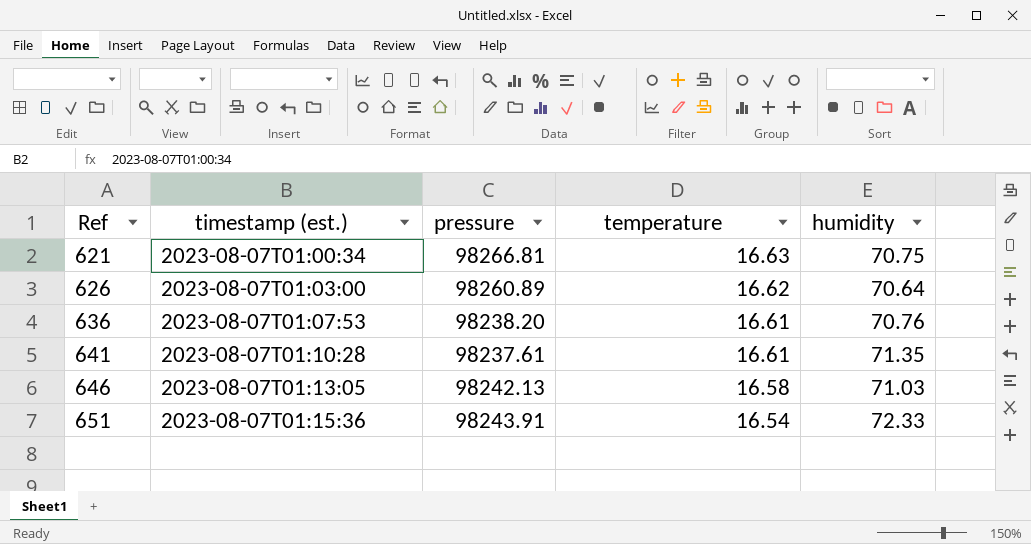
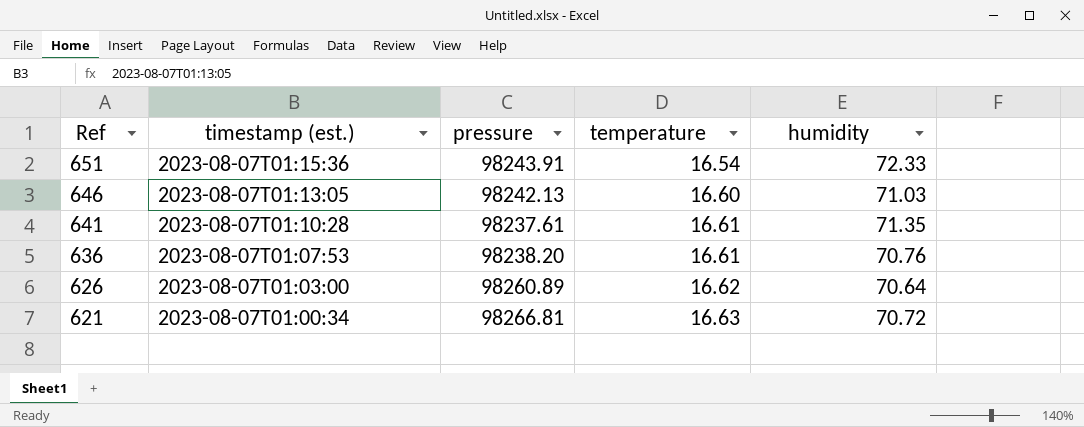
row order: Ref ascending -> Ref descending
646 | temperature: 16.58 -> 16.60
621 | humidity: 70.75 -> 70.72

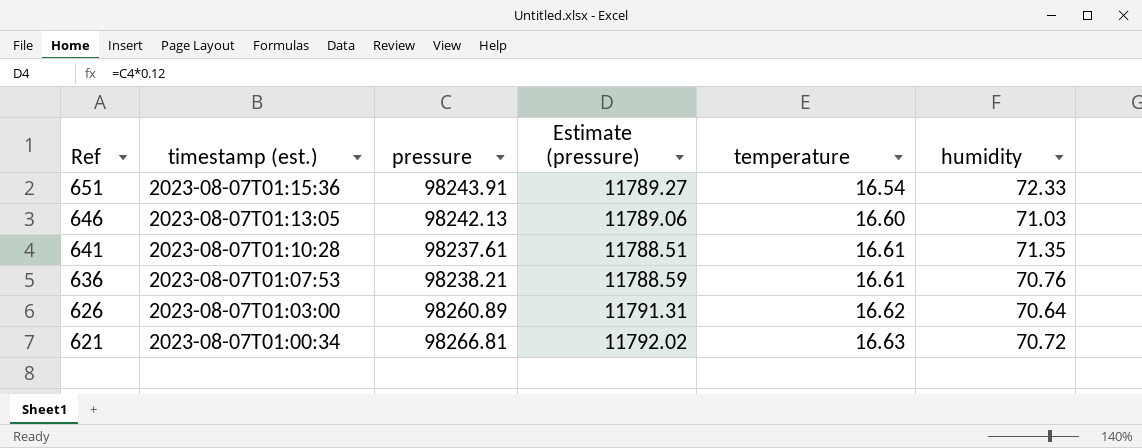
column Estimate (pressure) | formula: none -> [pressure] * 0.12
636 | pressure: 98238.20 -> 98238.21

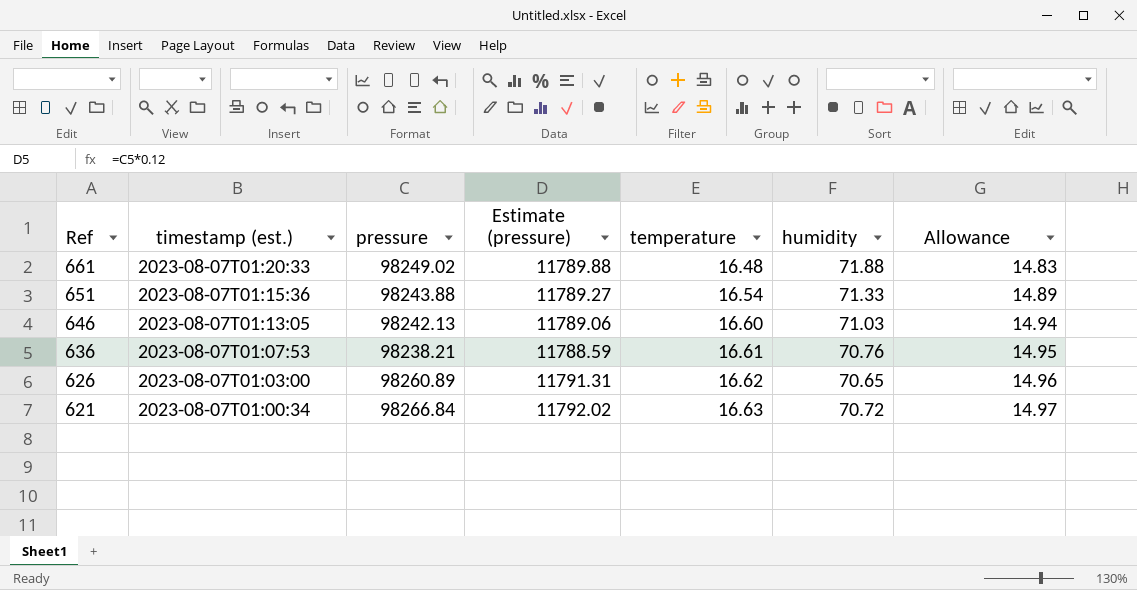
column Allowance | formula: none -> [temperature] * 0.9
row 641: 2023-08-07T01:10:28 | 98237.61 | 11788.51 | 16.61 | 71.35 -> none
row 661: none -> 2023-08-07T01:20:33 | 98249.02 | 11789.88 | 16.48 | 71.88 | 14.83
651 | pressure: 98243.91 -> 98243.88
651 | humidity: 72.33 -> 71.33
626 | humidity: 70.64 -> 70.65
621 | pressure: 98266.81 -> 98266.84

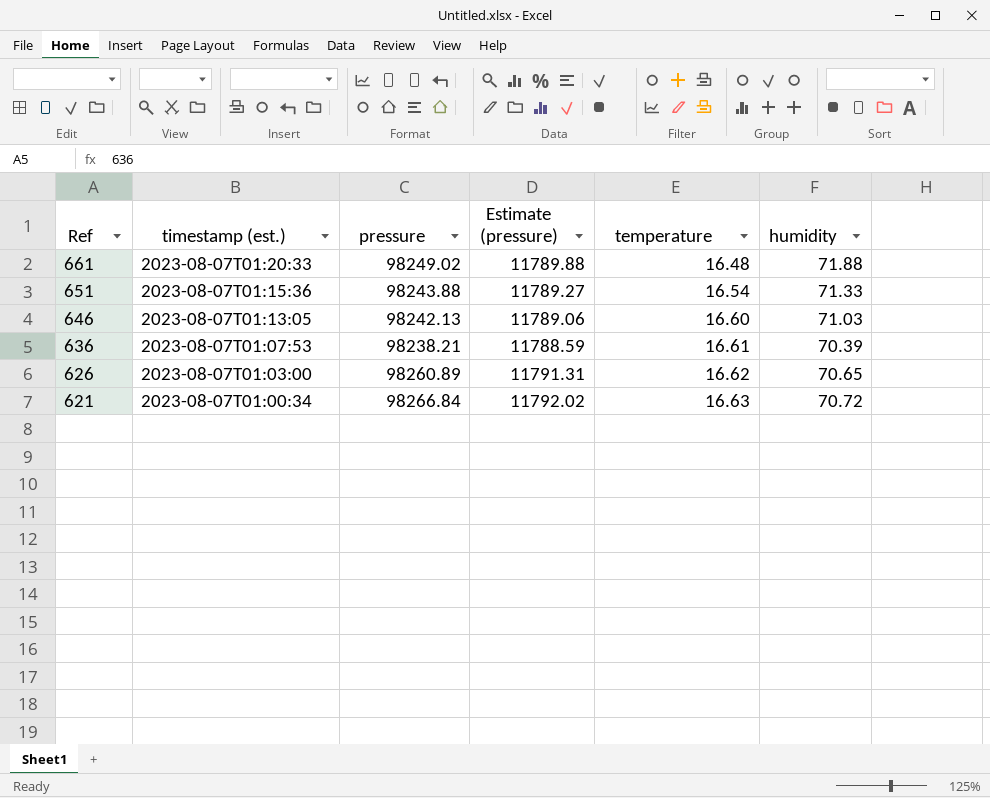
column Allowance | formula: [temperature] * 0.9 -> none
636 | humidity: 70.76 -> 70.39

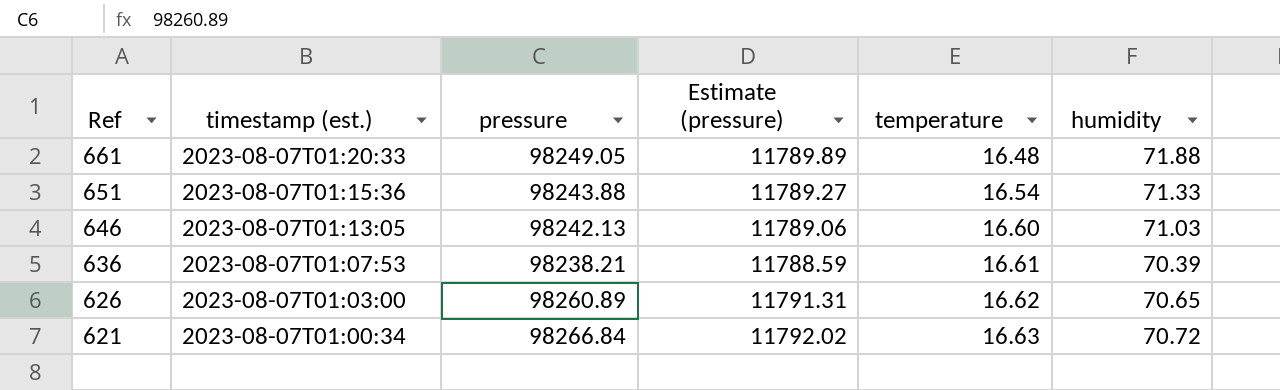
661 | pressure: 98249.02 -> 98249.05
661 | Estimate (pressure): 11789.88 -> 11789.89

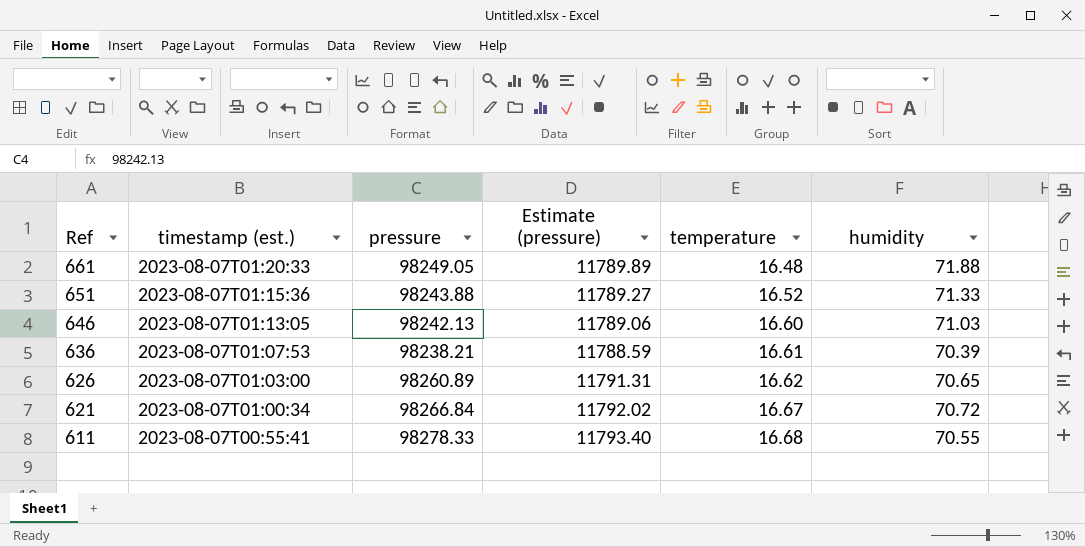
651 | temperature: 16.54 -> 16.52
621 | temperature: 16.63 -> 16.67
row 611: none -> 2023-08-07T00:55:41 | 98278.33 | 11793.40 | 16.68 | 70.55

